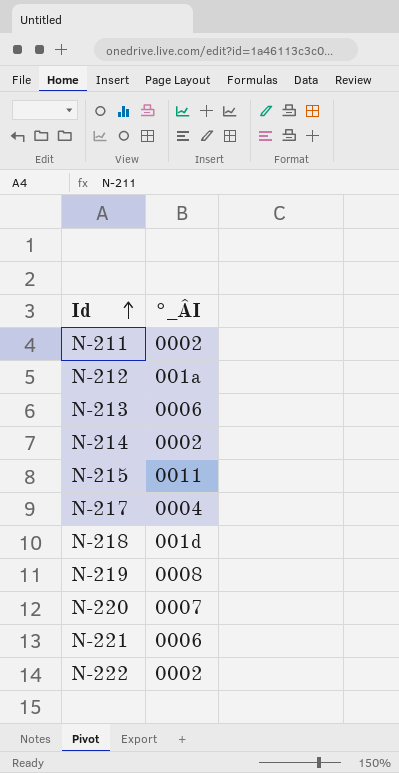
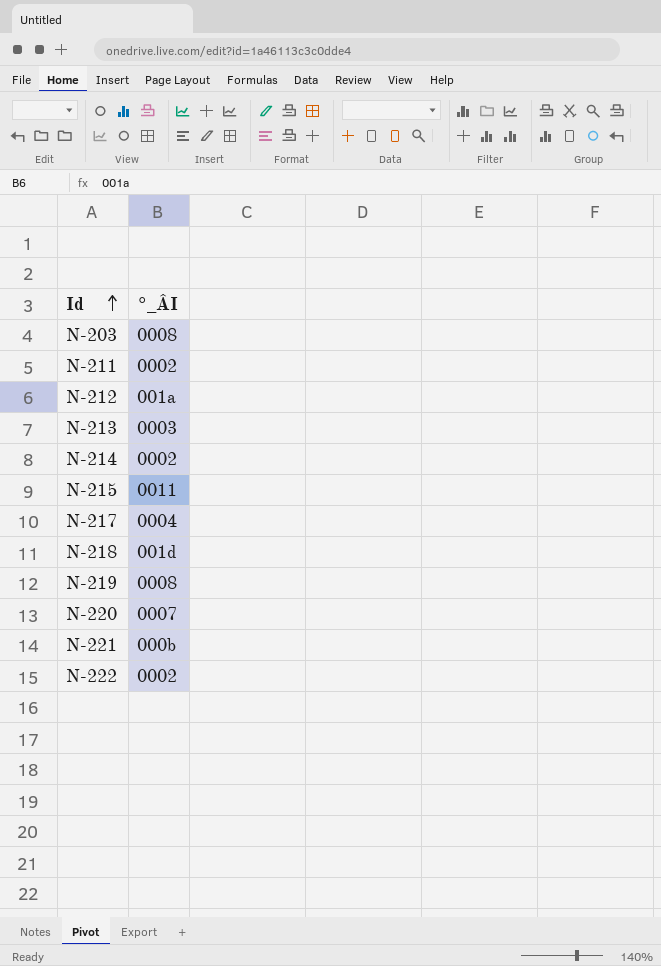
row N-203: none -> 0008
N-213 | °_ÂI: 0006 -> 0003
N-221 | °_ÂI: 0006 -> 000b

